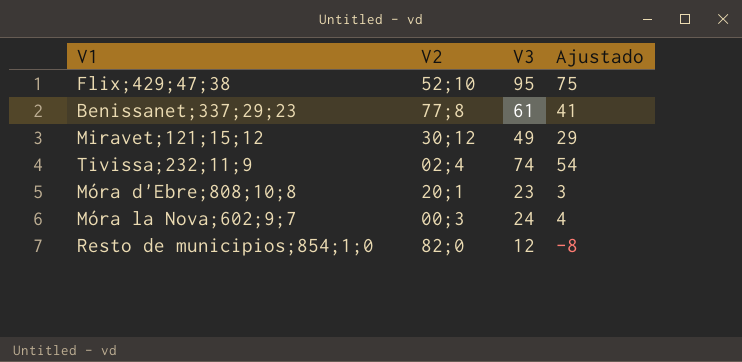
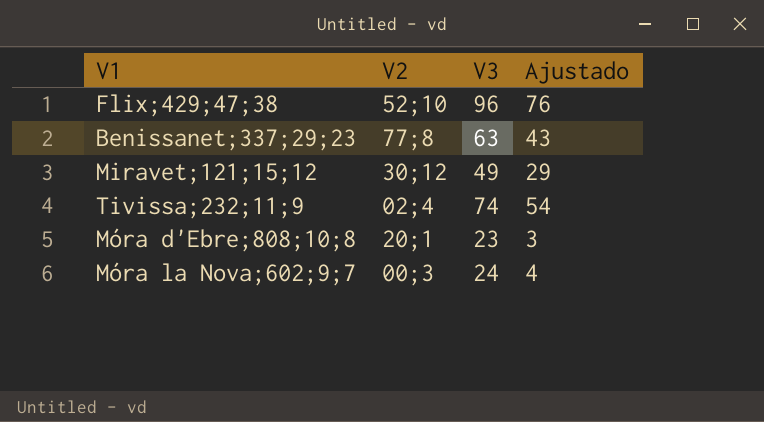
row Resto de municipios;854;1;0: 82;0 | 12 | -8 -> none
Flix;429;47;38 | V3: 95 -> 96
Flix;429;47;38 | Ajustado: 75 -> 76
Benissanet;337;29;23 | V3: 61 -> 63
Benissanet;337;29;23 | Ajustado: 41 -> 43

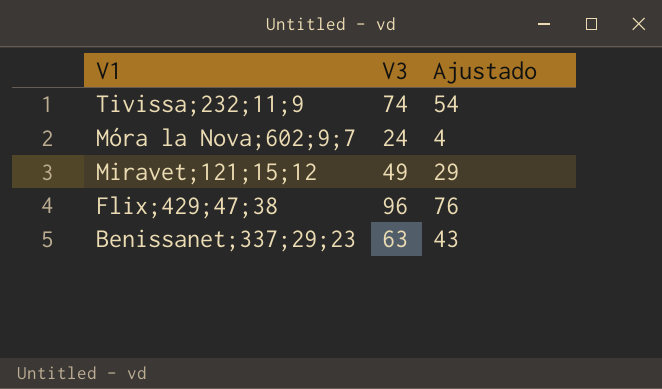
row order: none -> V1 descending
column V2 | position: 2 -> none
row Móra d'Ebre;808;10;8: 20;1 | 23 | 3 -> none

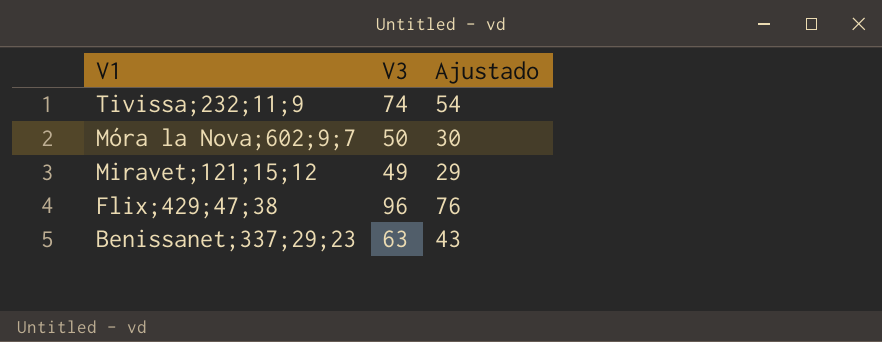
Móra la Nova;602;9;7 | V3: 24 -> 50
Móra la Nova;602;9;7 | Ajustado: 4 -> 30

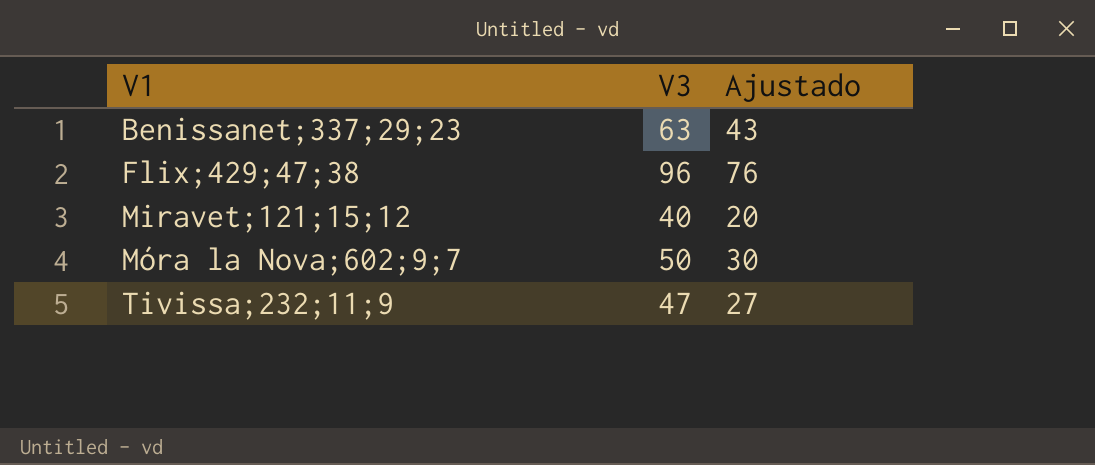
row order: V1 descending -> V1 ascending
Miravet;121;15;12 | V3: 49 -> 40
Miravet;121;15;12 | Ajustado: 29 -> 20
Tivissa;232;11;9 | V3: 74 -> 47
Tivissa;232;11;9 | Ajustado: 54 -> 27

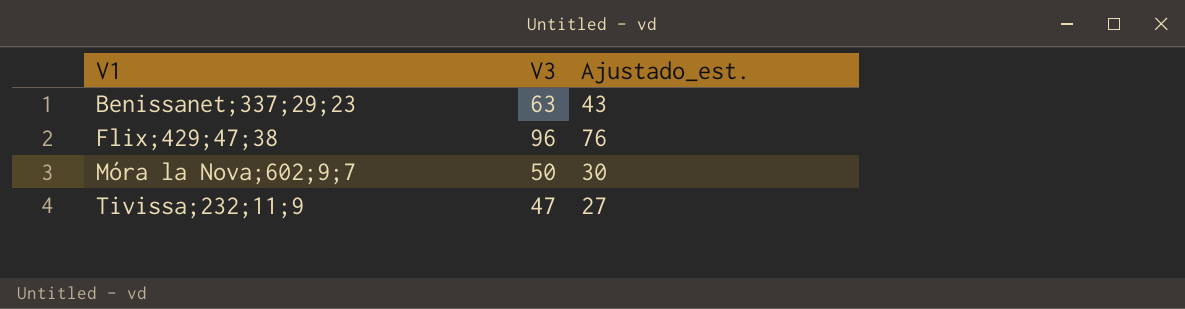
column name: Ajustado -> Ajustado_est.
row Miravet;121;15;12: 40 | 20 -> none

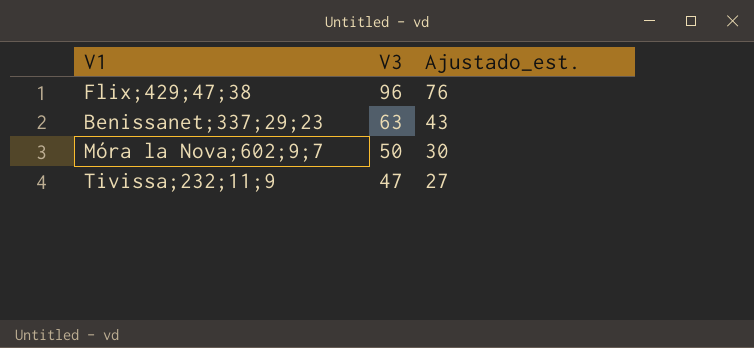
row order: V1 ascending -> V3 descending

